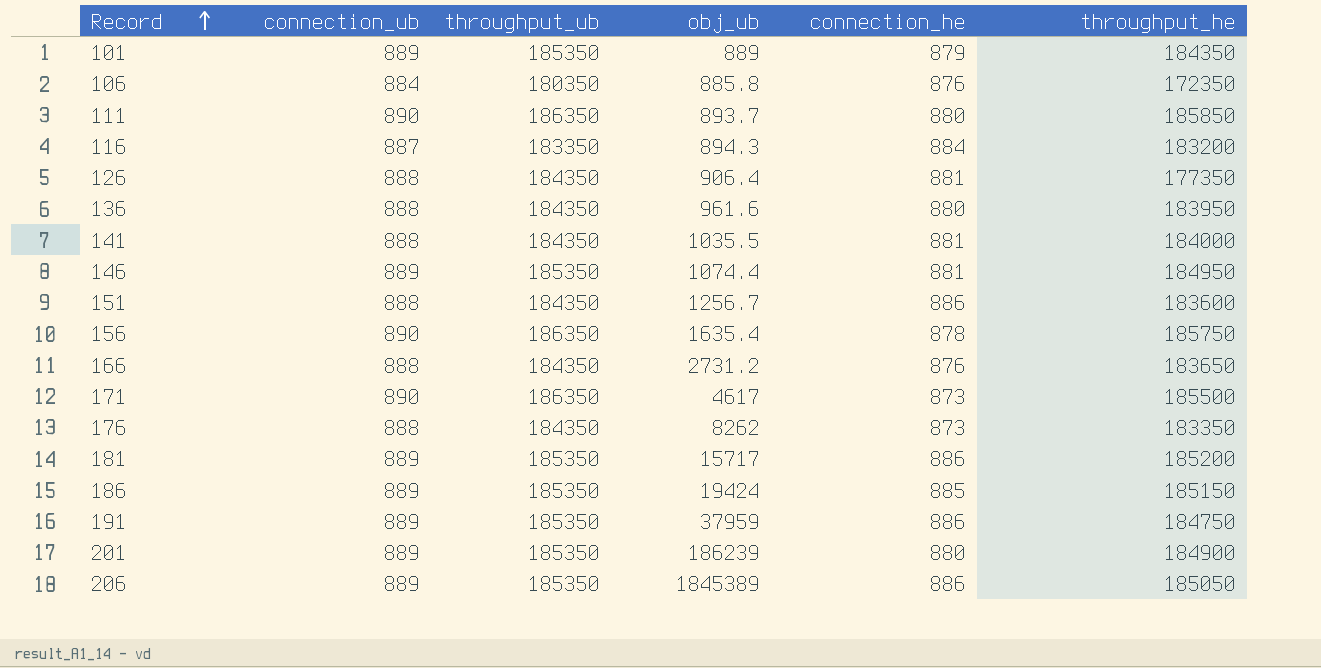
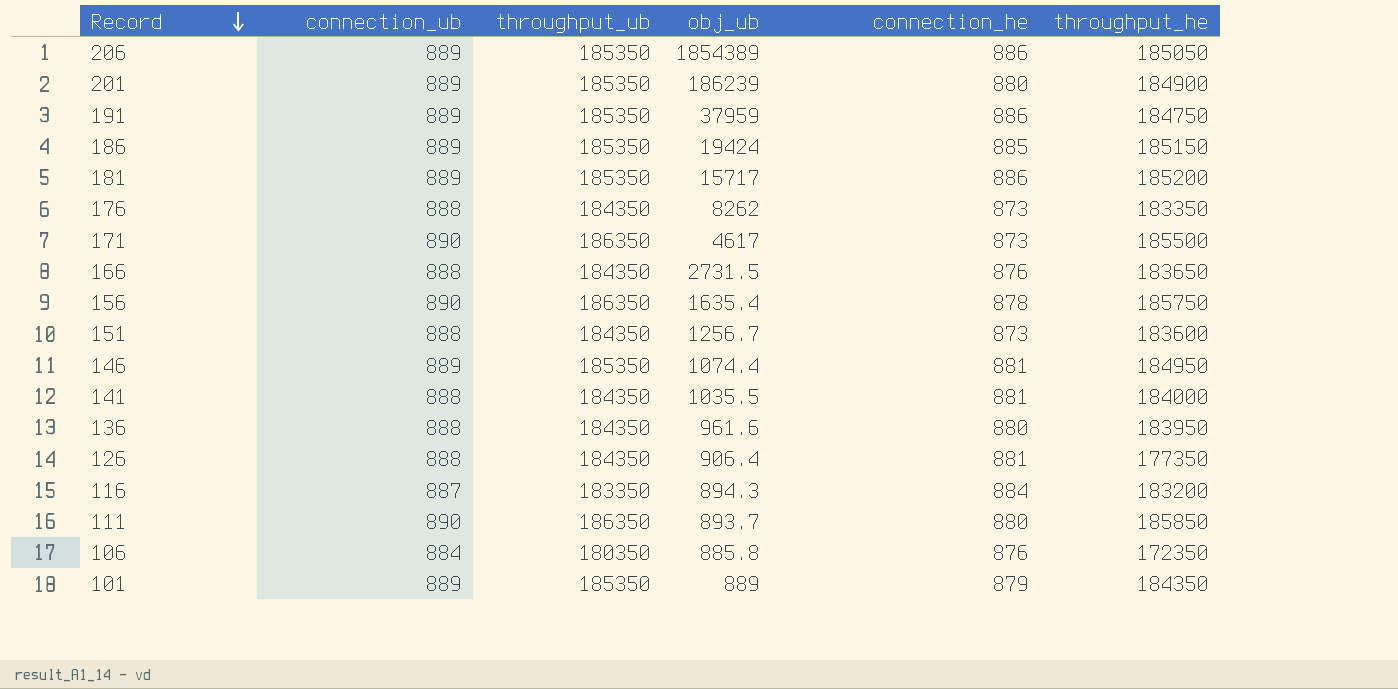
row order: Record ascending -> Record descending
206 | obj_ub: 1845389 -> 1854389
166 | obj_ub: 2731.2 -> 2731.5
151 | connection_he: 886 -> 873

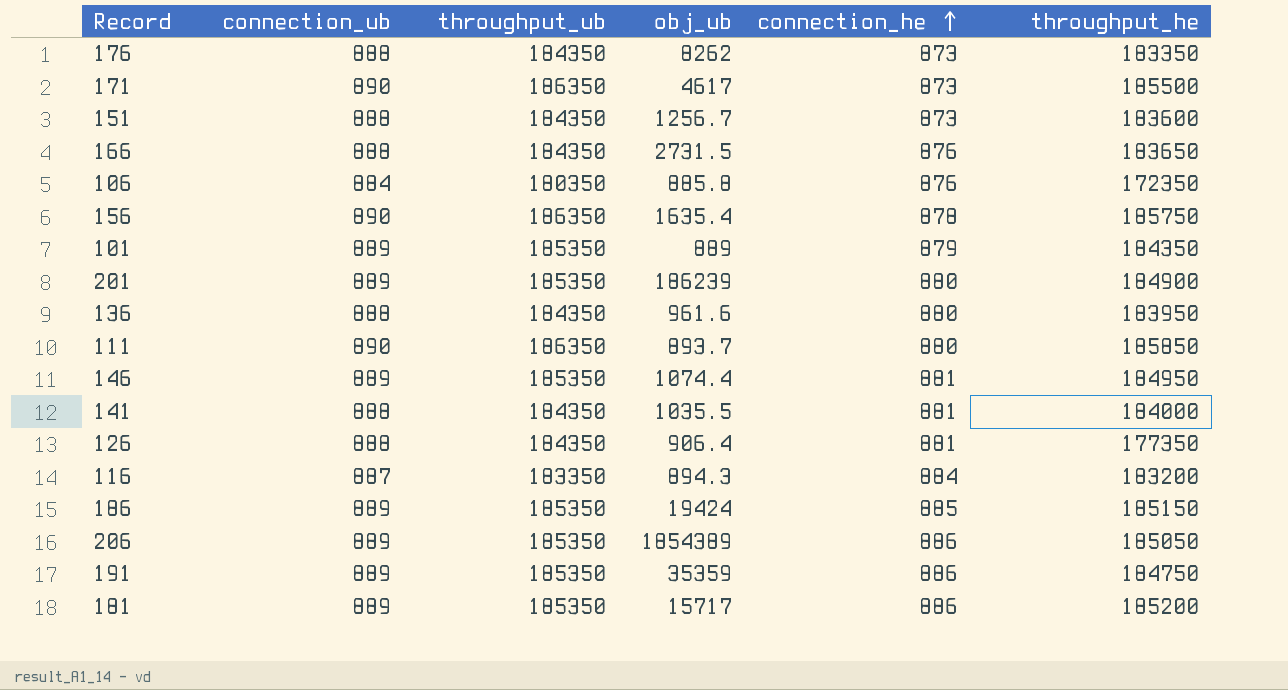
row order: Record descending -> connection_he ascending
191 | obj_ub: 37959 -> 35359

